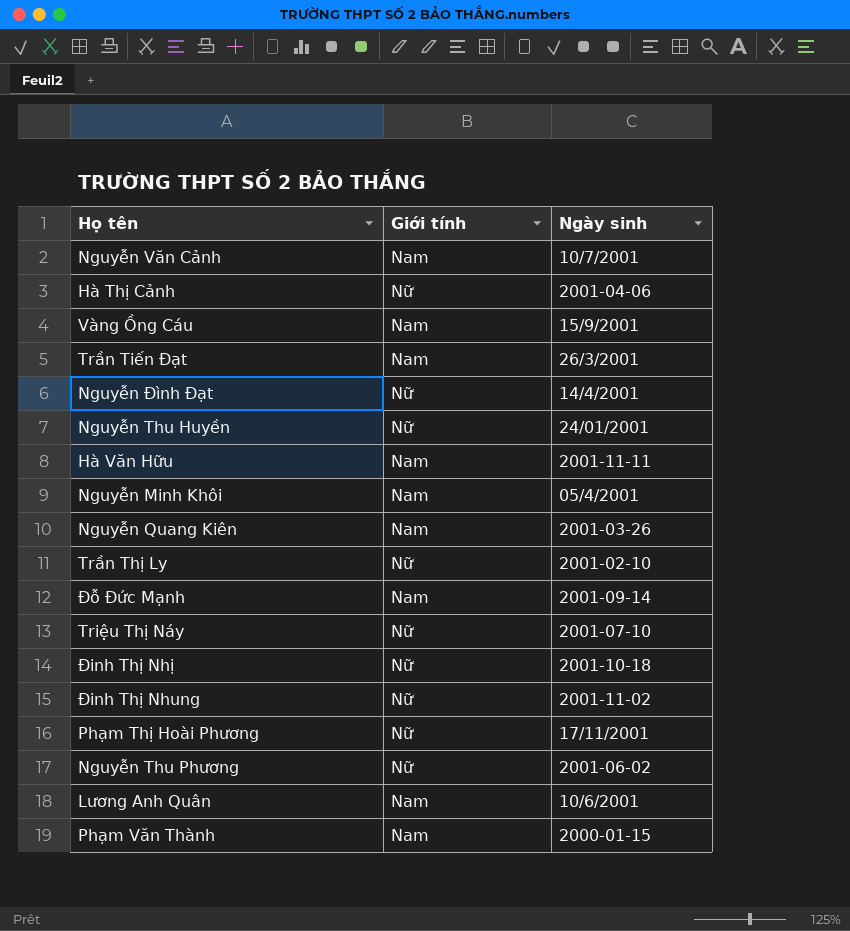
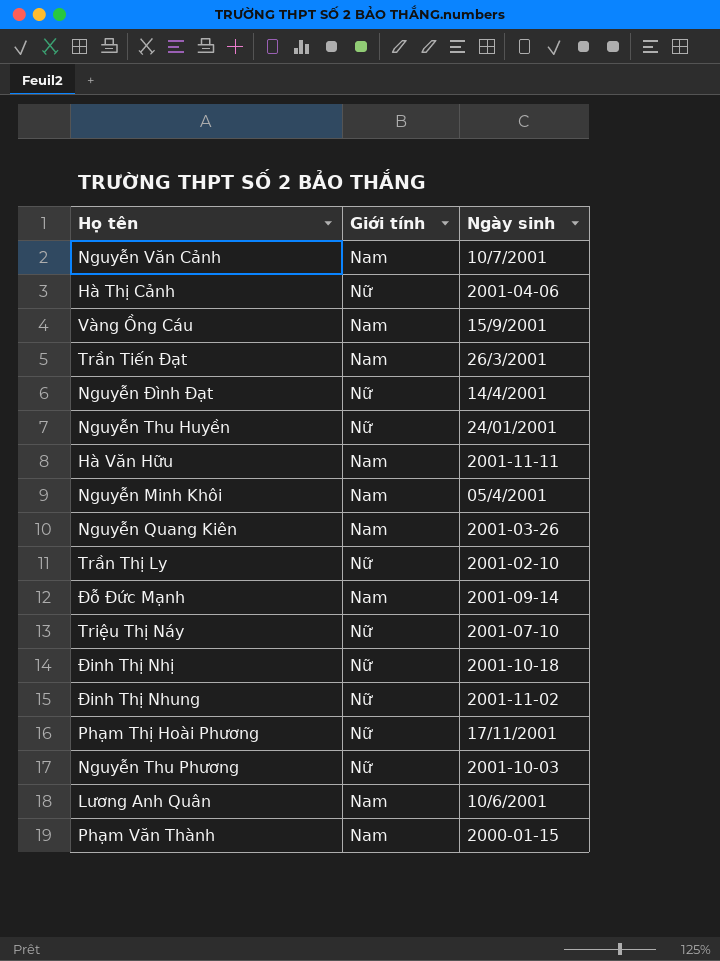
Nguyễn Thu Phương | Ngày sinh: 2001-06-02 -> 2001-10-03

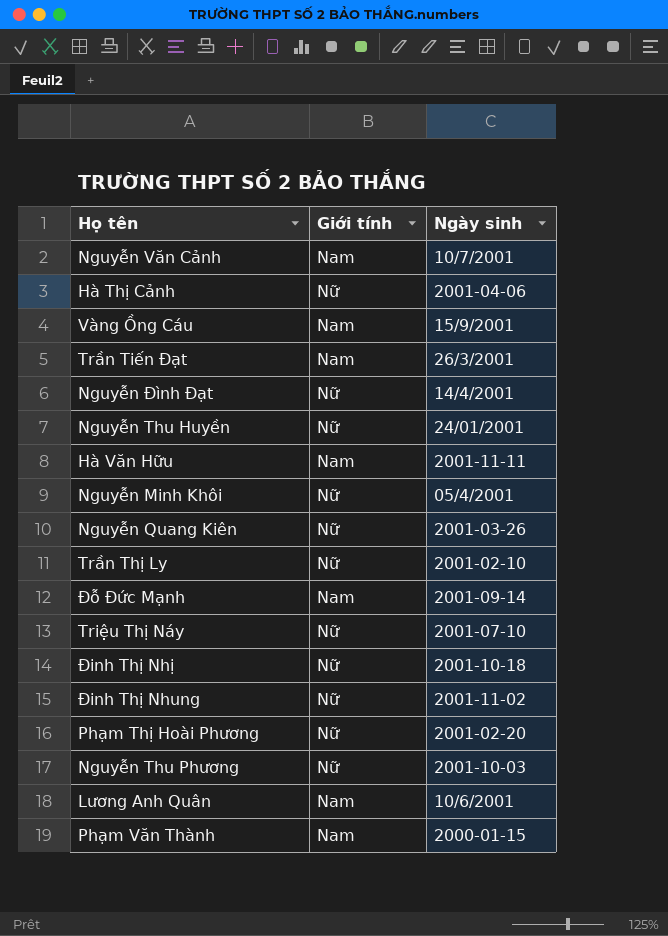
Nguyễn Minh Khôi | Giới tính: Nam -> Nữ
Nguyễn Quang Kiên | Giới tính: Nam -> Nữ
Phạm Thị Hoài Phương | Ngày sinh: 17/11/2001 -> 2001-02-20

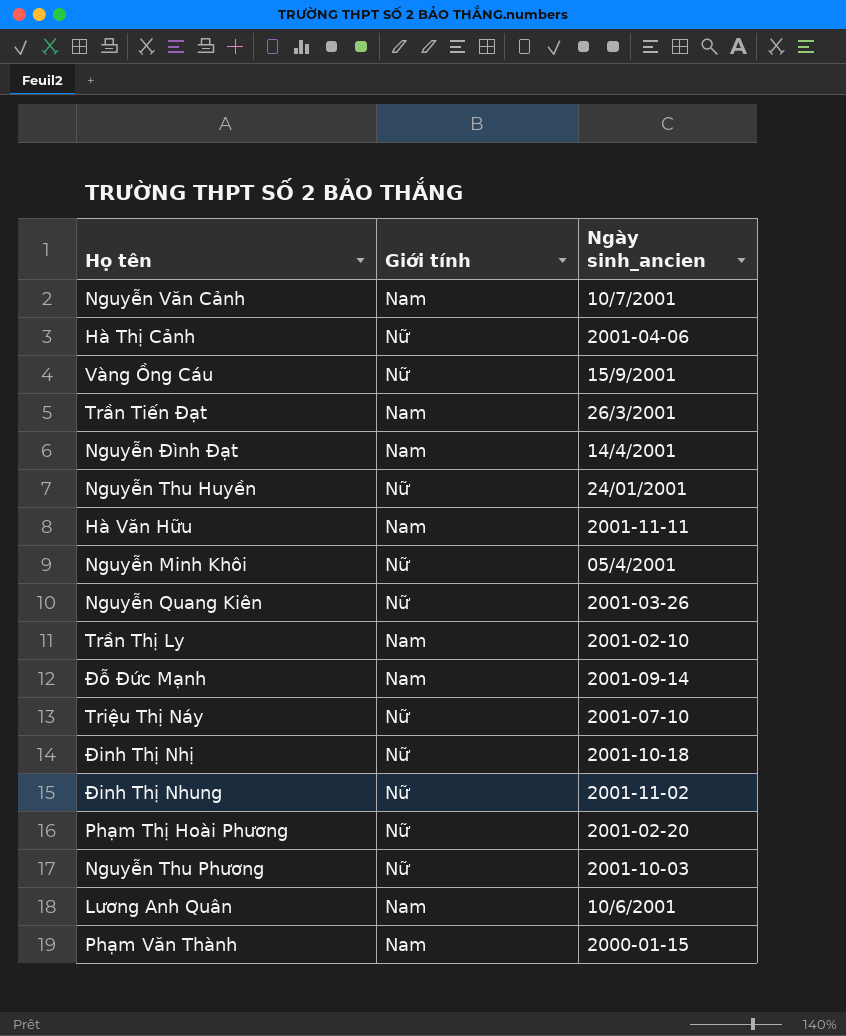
column name: Ngày sinh -> Ngày sinh_ancien
Vàng Ồng Cáu | Giới tính: Nam -> Nữ
Nguyễn Đình Đạt | Giới tính: Nữ -> Nam
Trần Thị Ly | Giới tính: Nữ -> Nam

